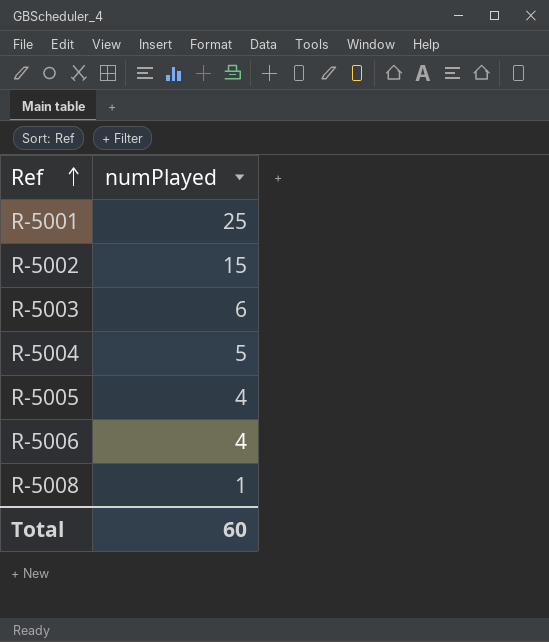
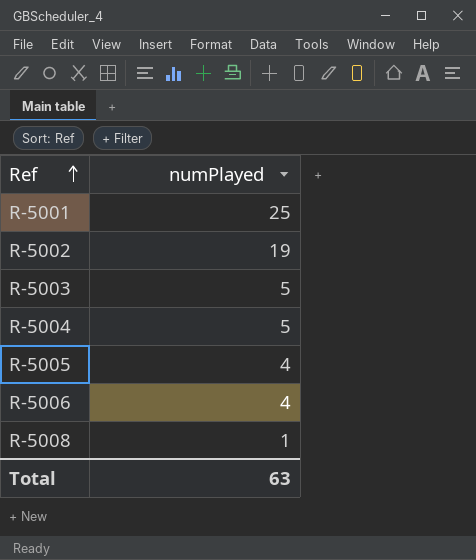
R-5002 | numPlayed: 15 -> 19
R-5003 | numPlayed: 6 -> 5
Total | numPlayed: 60 -> 63

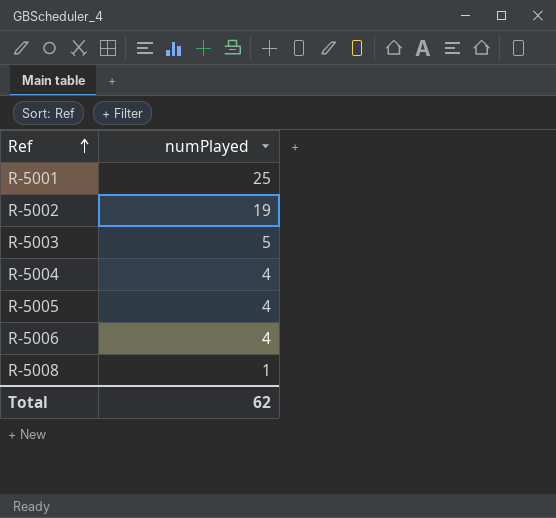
R-5004 | numPlayed: 5 -> 4
Total | numPlayed: 63 -> 62

